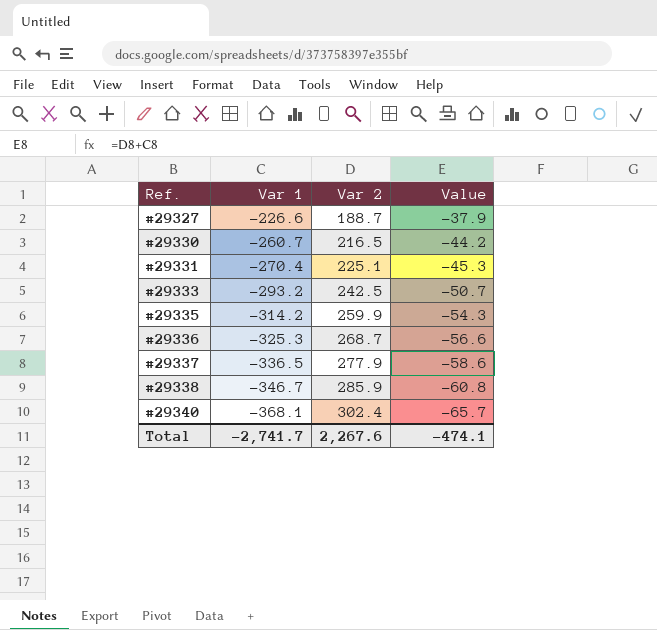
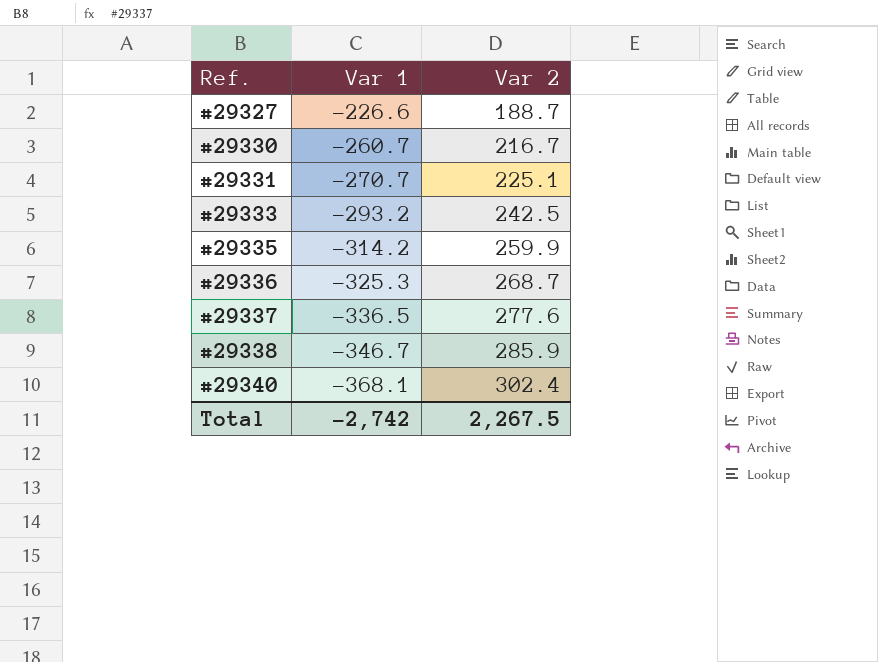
column Value | formula: [Var 1] + [Var 2] -> none
#29330 | Var 2: 216.5 -> 216.7
#29331 | Var 1: -270.4 -> -270.7
#29337 | Var 2: 277.9 -> 277.6
Total | Var 1: -2,741.7 -> -2,742
Total | Var 2: 2,267.6 -> 2,267.5

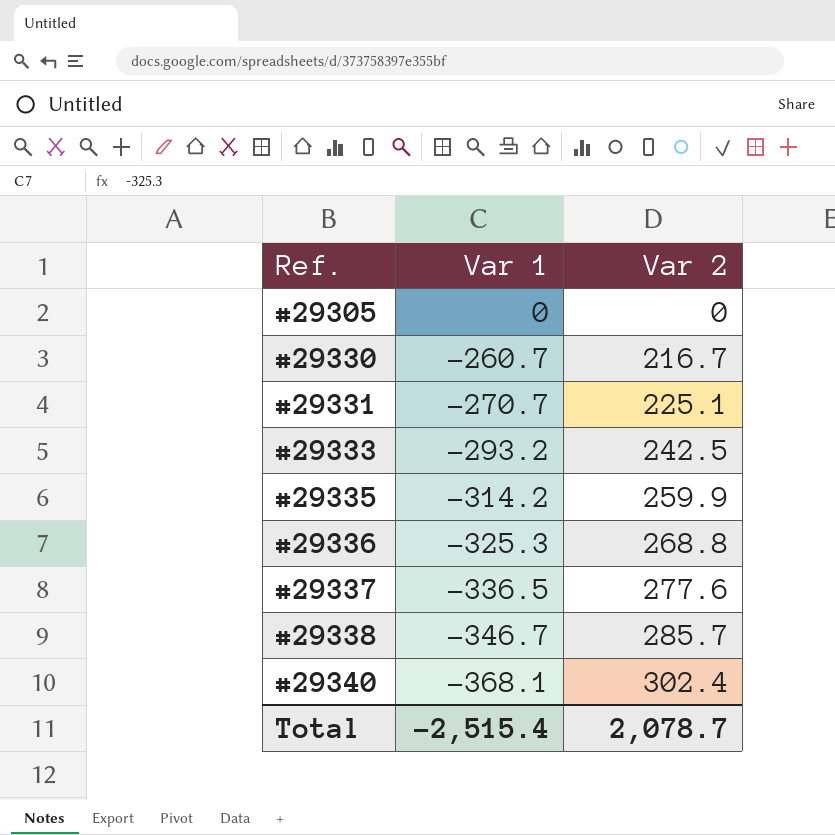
row #29327: -226.6 | 188.7 -> none
row #29305: none -> 0 | 0
#29336 | Var 2: 268.7 -> 268.8
#29338 | Var 2: 285.9 -> 285.7
Total | Var 1: -2,742 -> -2,515.4
Total | Var 2: 2,267.5 -> 2,078.7

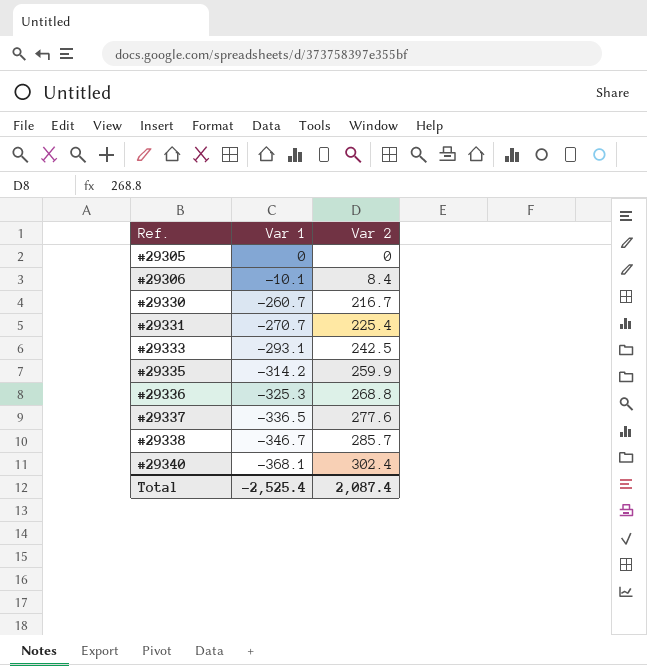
row #29306: none -> -10.1 | 8.4
#29331 | Var 2: 225.1 -> 225.4
#29333 | Var 1: -293.2 -> -293.1
Total | Var 1: -2,515.4 -> -2,525.4
Total | Var 2: 2,078.7 -> 2,087.4

